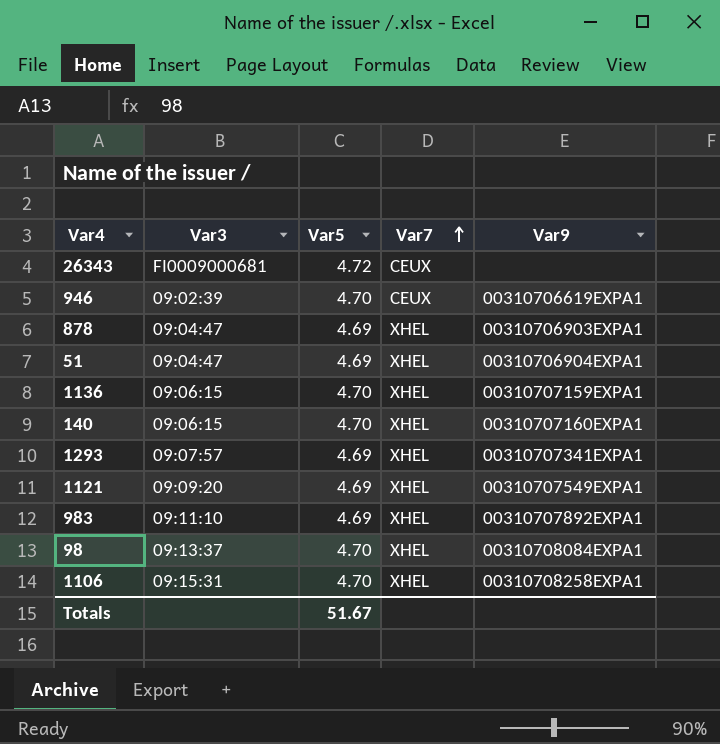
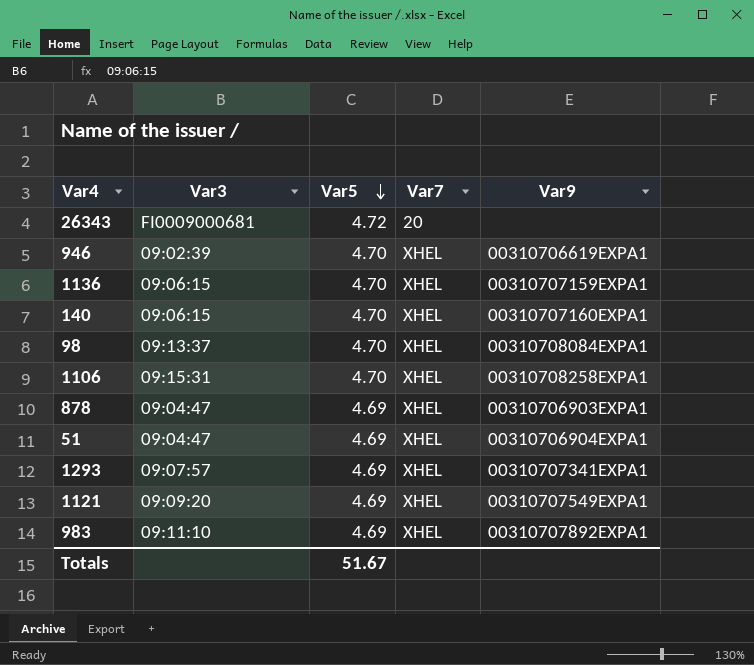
row order: Var7 ascending -> Var5 descending
26343 | Var7: CEUX -> 20
946 | Var7: CEUX -> XHEL

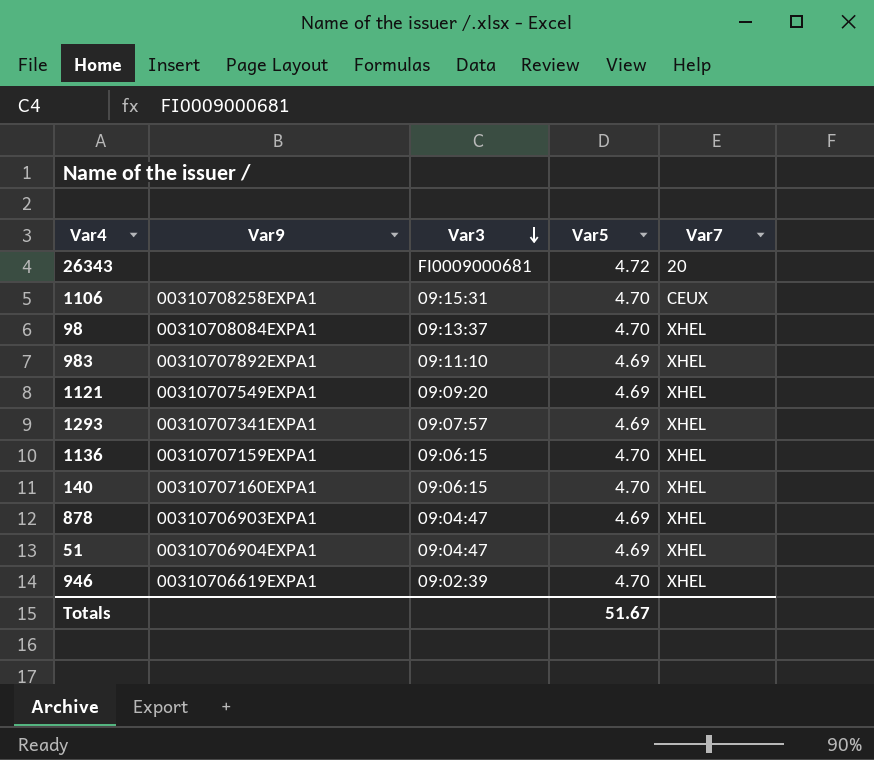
row order: Var5 descending -> Var3 descending
column Var9 | position: 5 -> 2
1106 | Var7: XHEL -> CEUX

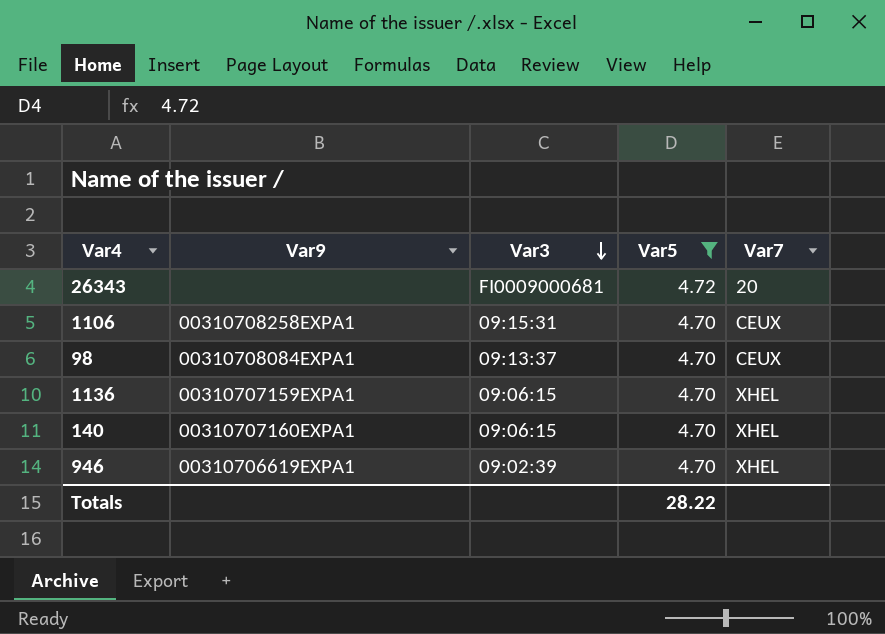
filter: none -> Var5 != 4.69
98 | Var7: XHEL -> CEUX
Totals | Var5: 51.67 -> 28.22

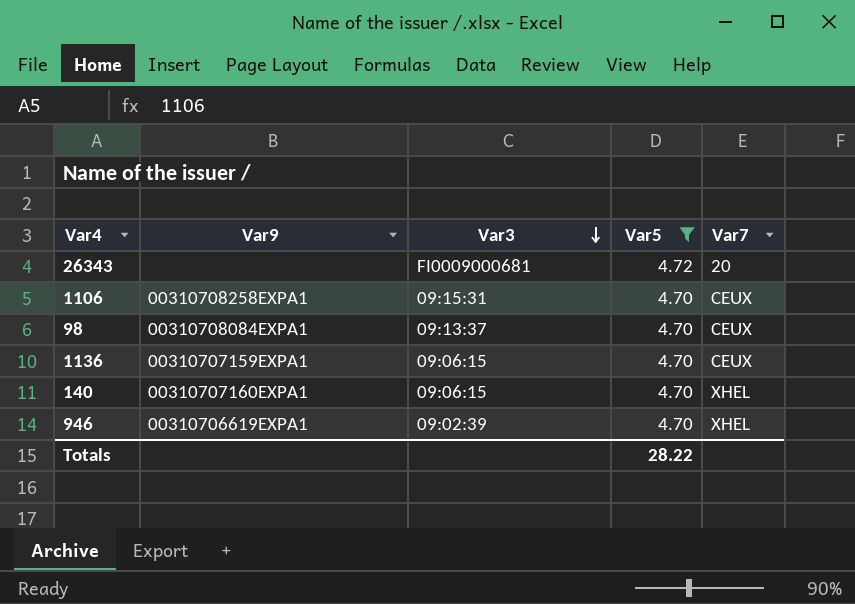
1136 | Var7: XHEL -> CEUX

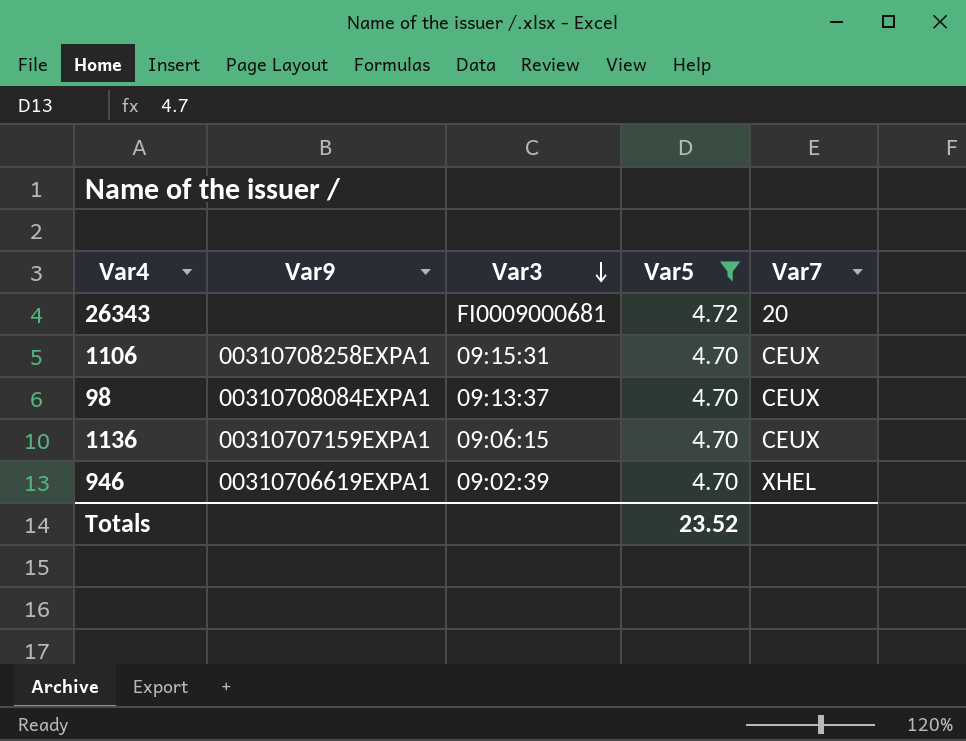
row 140: 00310707160EXPA1 | 09:06:15 | 4.70 | XHEL -> none
Totals | Var5: 28.22 -> 23.52

